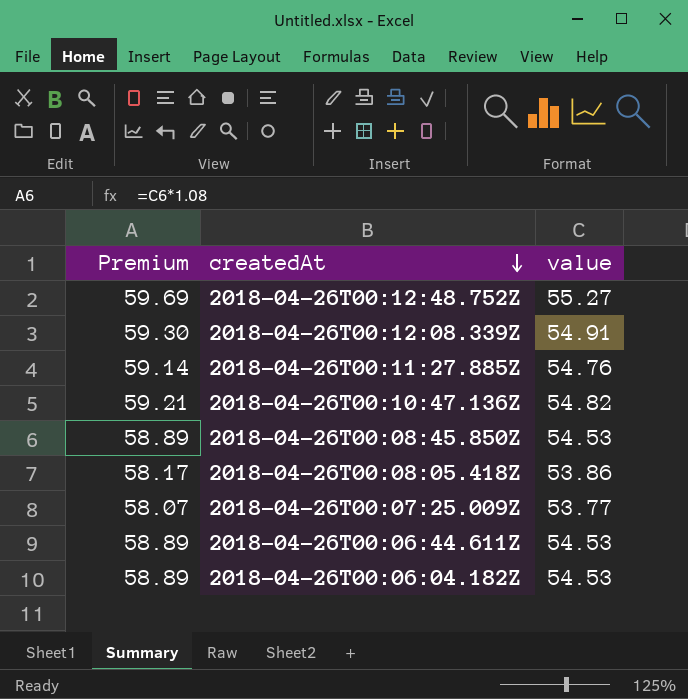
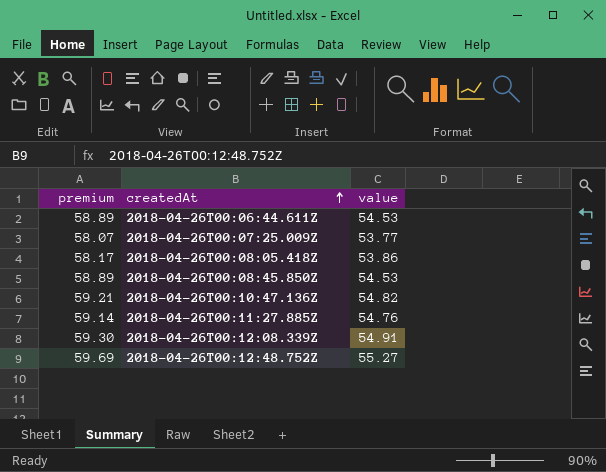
row order: createdAt descending -> createdAt ascending
column name: Premium -> premium
row 2018-04-26T00:06:04.182Z: 58.89 | 54.53 -> none

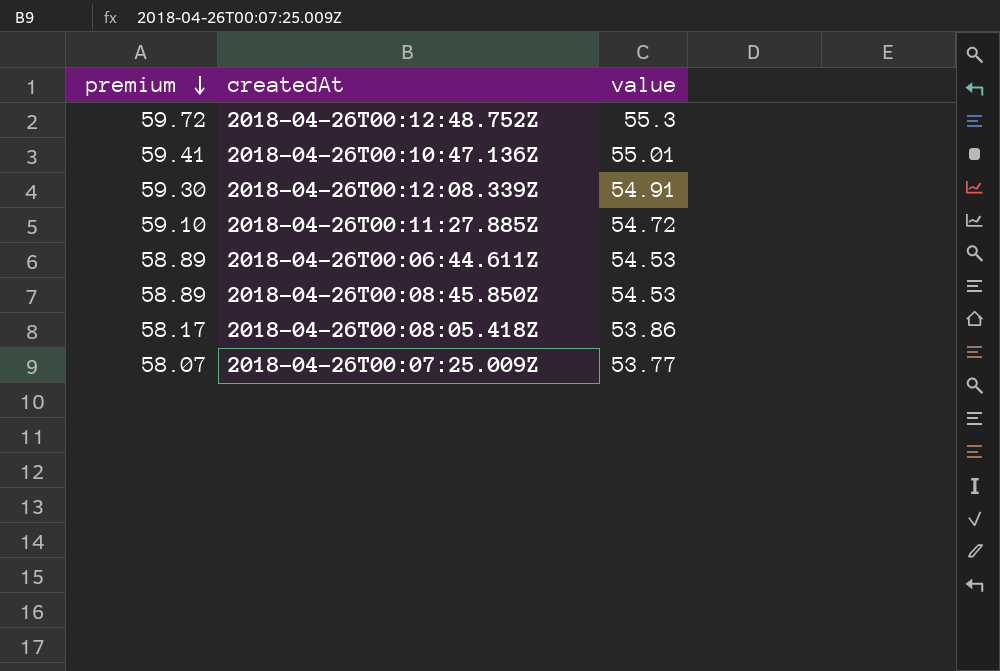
row order: createdAt ascending -> premium descending
2018-04-26T00:12:48.752Z | premium: 59.69 -> 59.72
2018-04-26T00:12:48.752Z | value: 55.27 -> 55.3
2018-04-26T00:10:47.136Z | premium: 59.21 -> 59.41
2018-04-26T00:10:47.136Z | value: 54.82 -> 55.01
2018-04-26T00:11:27.885Z | premium: 59.14 -> 59.10
2018-04-26T00:11:27.885Z | value: 54.76 -> 54.72

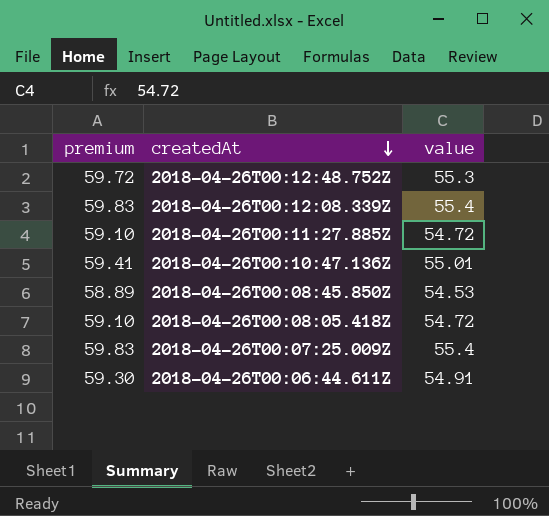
row order: premium descending -> createdAt descending
2018-04-26T00:12:08.339Z | premium: 59.30 -> 59.83
2018-04-26T00:12:08.339Z | value: 54.91 -> 55.4
2018-04-26T00:08:05.418Z | premium: 58.17 -> 59.10
2018-04-26T00:08:05.418Z | value: 53.86 -> 54.72
2018-04-26T00:07:25.009Z | premium: 58.07 -> 59.83
2018-04-26T00:07:25.009Z | value: 53.77 -> 55.4
2018-04-26T00:06:44.611Z | premium: 58.89 -> 59.30
2018-04-26T00:06:44.611Z | value: 54.53 -> 54.91

